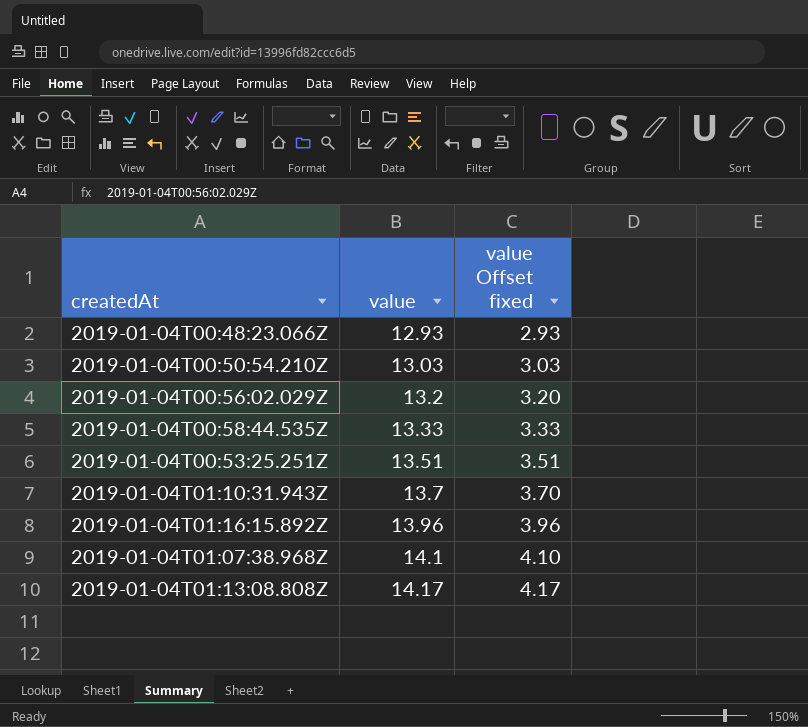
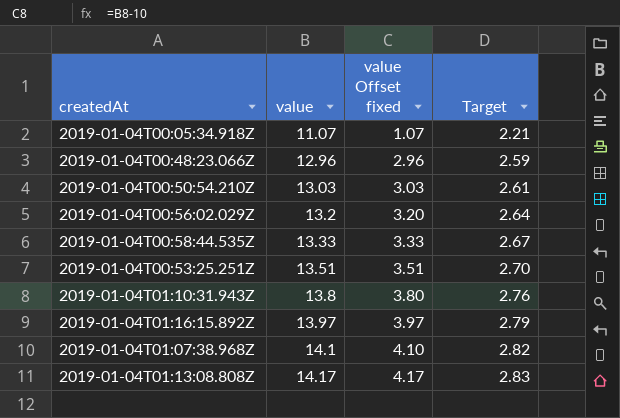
column Target | formula: none -> [value] * 0.2
row 2019-01-04T00:05:34.918Z: none -> 11.07 | 1.07 | 2.21
2019-01-04T00:48:23.066Z | value: 12.93 -> 12.96
2019-01-04T00:48:23.066Z | value Offset fixed: 2.93 -> 2.96
2019-01-04T01:10:31.943Z | value: 13.7 -> 13.8
2019-01-04T01:10:31.943Z | value Offset fixed: 3.70 -> 3.80
2019-01-04T01:16:15.892Z | value: 13.96 -> 13.97
2019-01-04T01:16:15.892Z | value Offset fixed: 3.96 -> 3.97

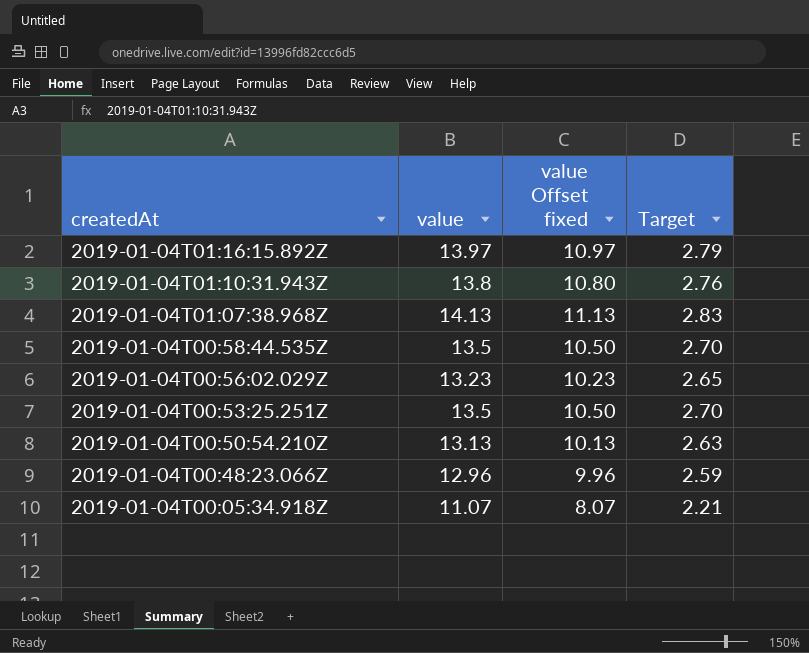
row order: value ascending -> createdAt descending
column value Offset fixed | formula: [value] - 10 -> [value] - 3
row 2019-01-04T01:13:08.808Z: 14.17 | 4.17 | 2.83 -> none
2019-01-04T01:07:38.968Z | value: 14.1 -> 14.13
2019-01-04T01:07:38.968Z | Target: 2.82 -> 2.83
2019-01-04T00:58:44.535Z | value: 13.33 -> 13.5
2019-01-04T00:58:44.535Z | Target: 2.67 -> 2.70
2019-01-04T00:56:02.029Z | value: 13.2 -> 13.23
2019-01-04T00:56:02.029Z | Target: 2.64 -> 2.65
2019-01-04T00:53:25.251Z | value: 13.51 -> 13.5
2019-01-04T00:50:54.210Z | value: 13.03 -> 13.13
2019-01-04T00:50:54.210Z | Target: 2.61 -> 2.63

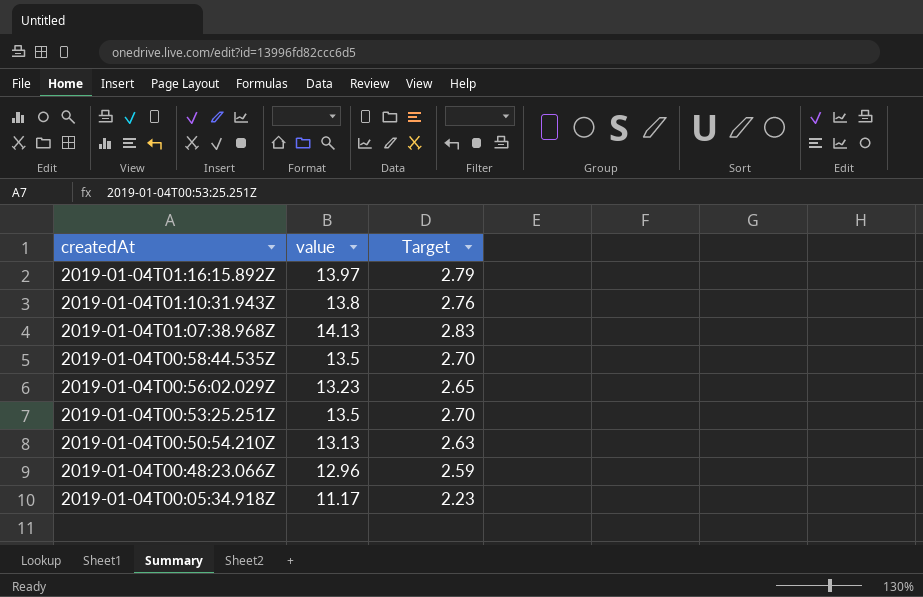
column value Offset fixed | formula: [value] - 3 -> none
2019-01-04T00:05:34.918Z | value: 11.07 -> 11.17
2019-01-04T00:05:34.918Z | Target: 2.21 -> 2.23

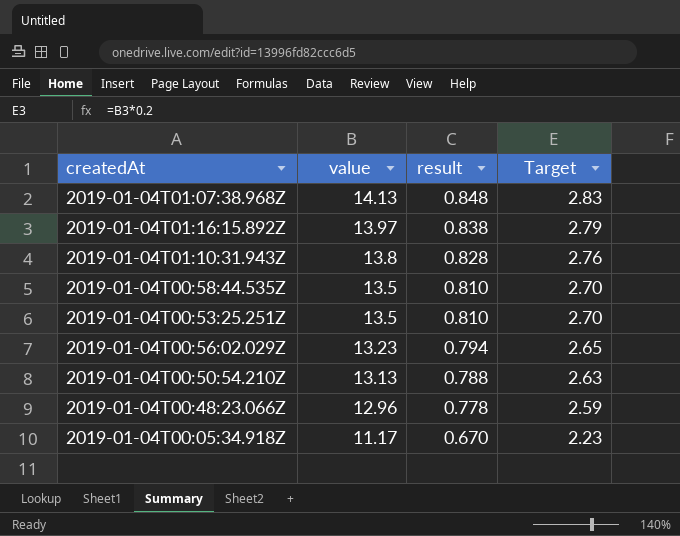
row order: createdAt descending -> value descending
column result | formula: none -> [value] * 0.06

